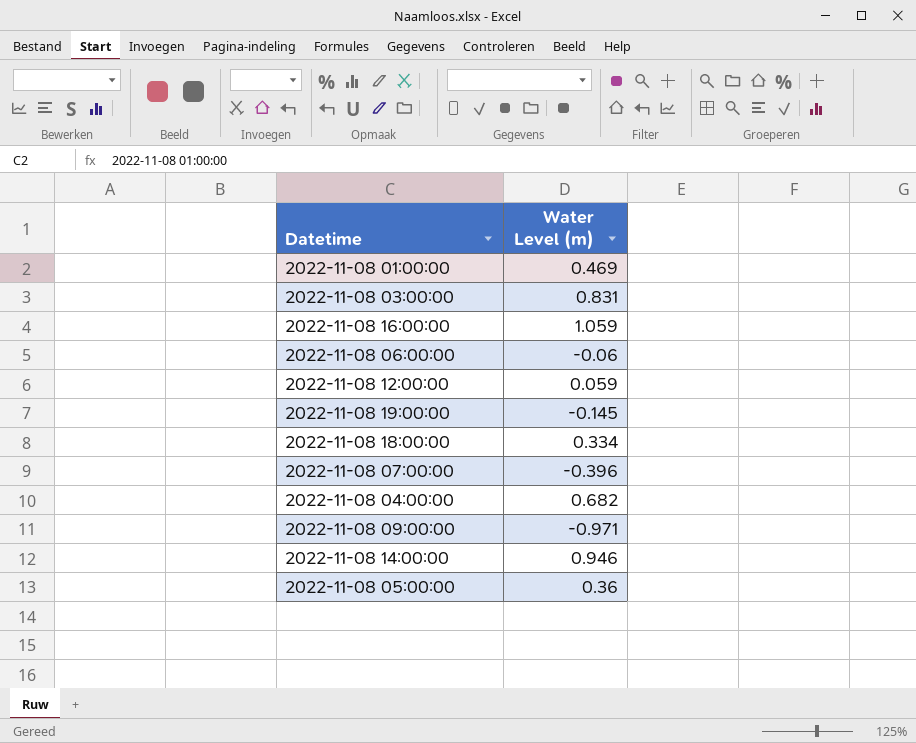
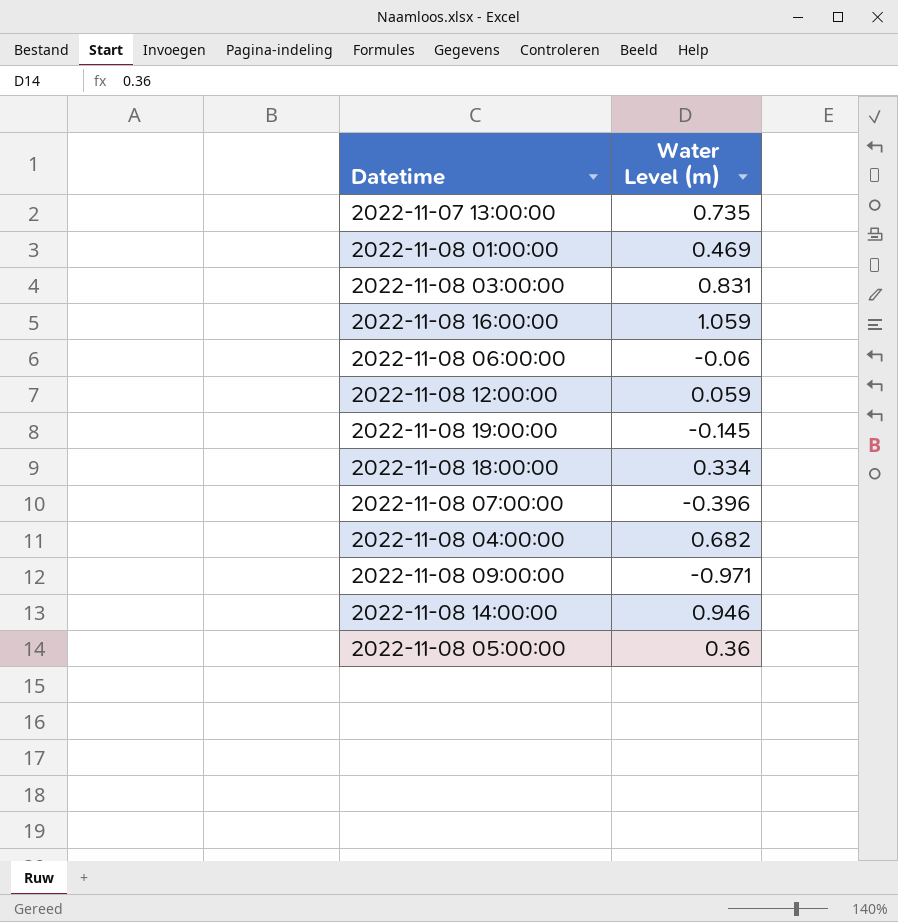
row 2022-11-07 13:00:00: none -> 0.735

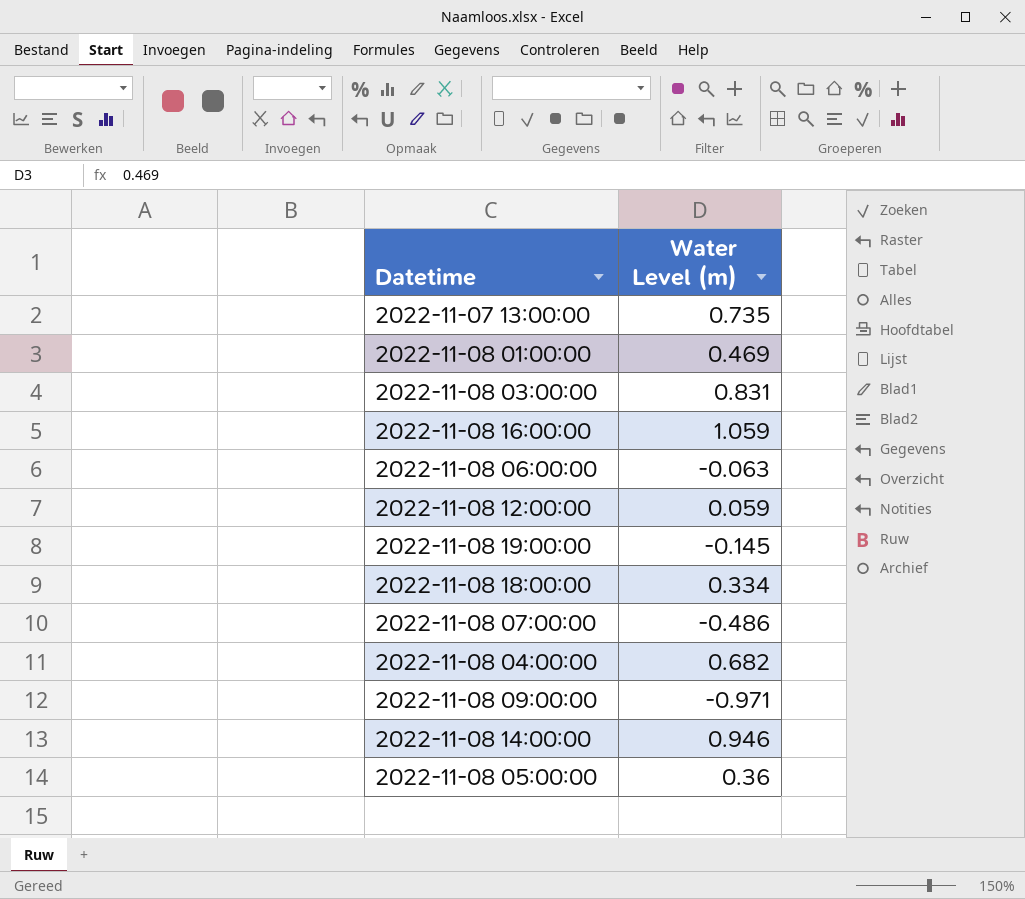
2022-11-08 06:00:00 | Water Level (m): -0.06 -> -0.063
2022-11-08 07:00:00 | Water Level (m): -0.396 -> -0.486

